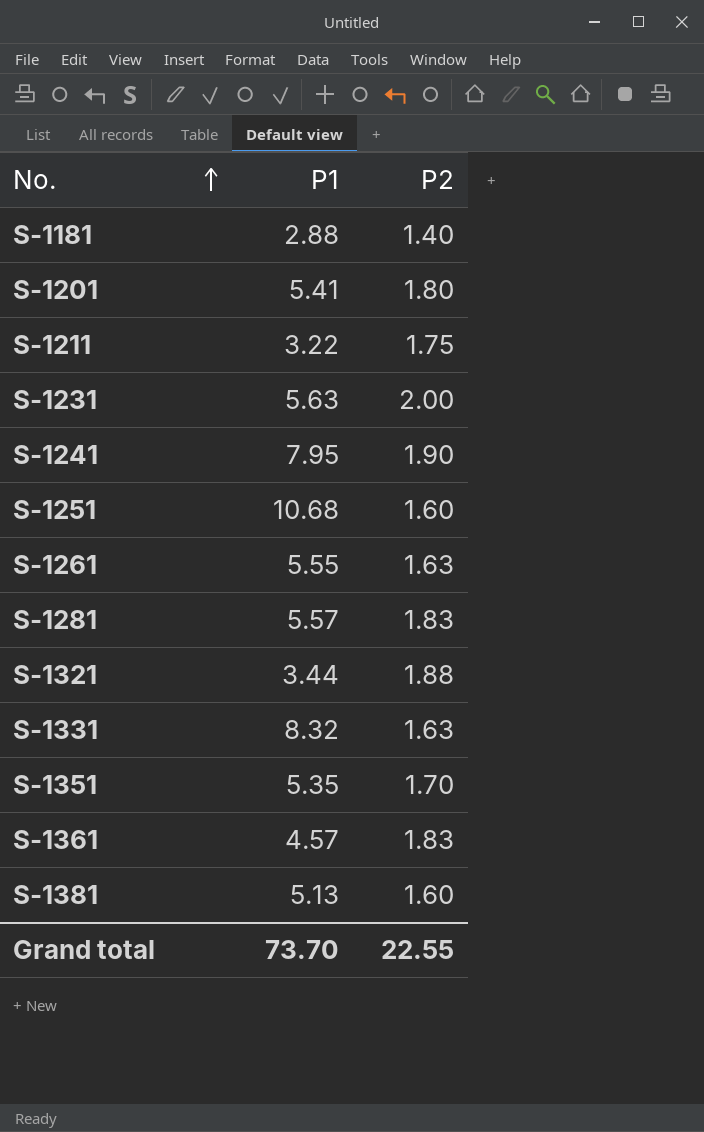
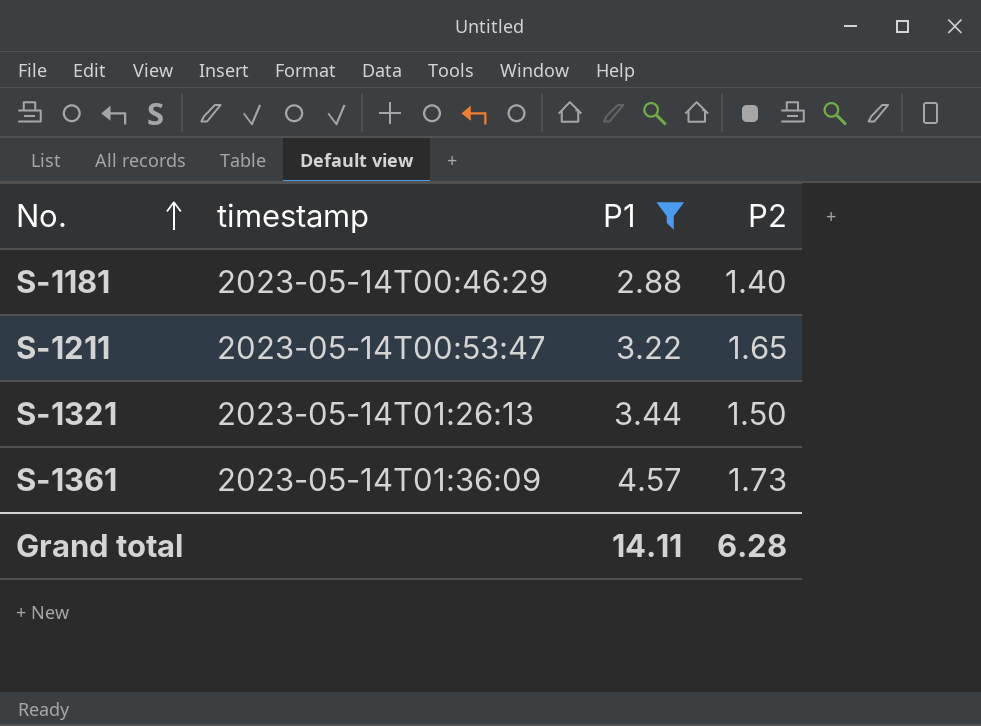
filter: none -> P1 <= 4.57
column timestamp | position: none -> 2
S-1211 | P2: 1.75 -> 1.65
S-1321 | P2: 1.88 -> 1.50
S-1361 | P2: 1.83 -> 1.73
Grand total | P1: 73.70 -> 14.11
Grand total | P2: 22.55 -> 6.28

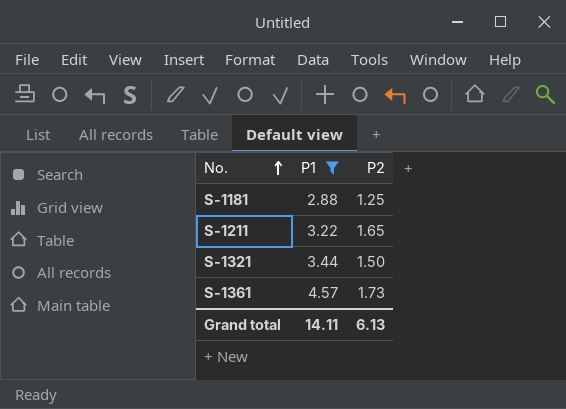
column timestamp | position: 2 -> none
S-1181 | P2: 1.40 -> 1.25
Grand total | P2: 6.28 -> 6.13

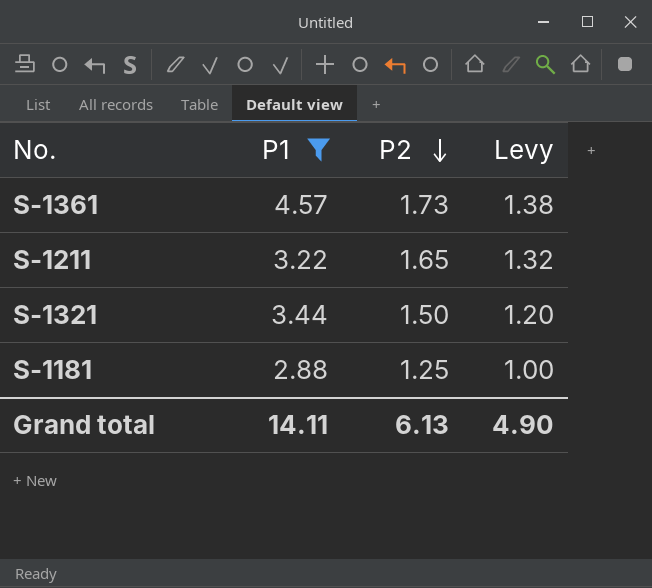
row order: No. ascending -> P2 descending
column Levy | formula: none -> [P2] * 0.8

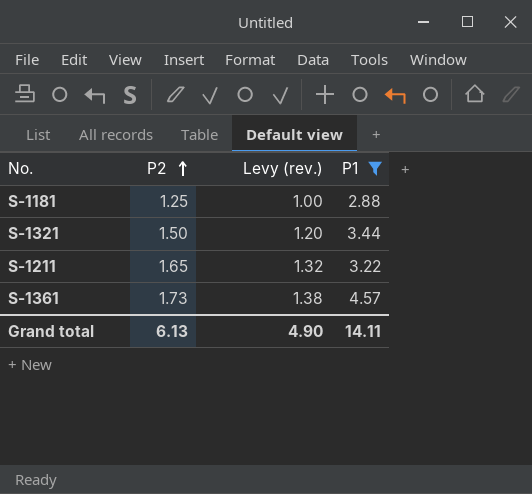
row order: P2 descending -> P2 ascending
column name: Levy -> Levy (rev.)
column P1 | position: 2 -> 4

